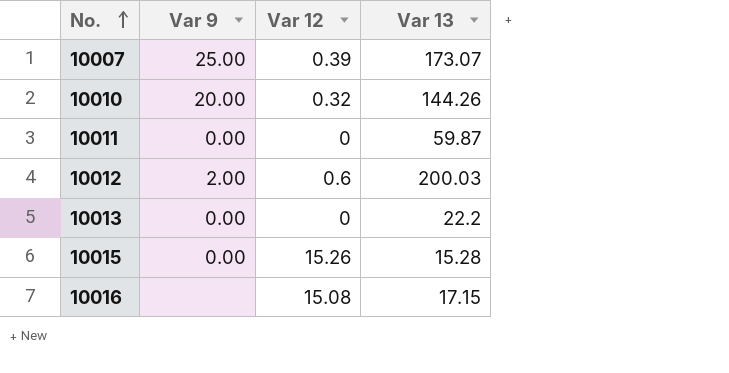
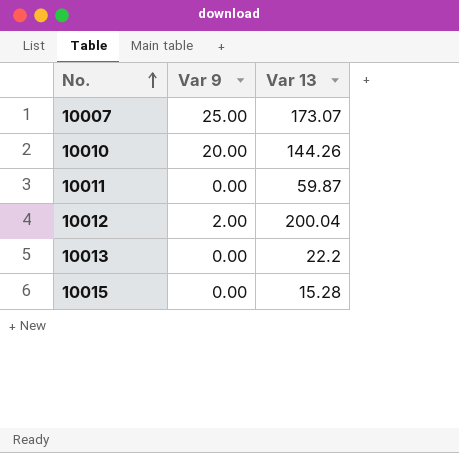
column Var 12 | position: 3 -> none
row 10016: none | 15.08 | 17.15 -> none
10012 | Var 13: 200.03 -> 200.04

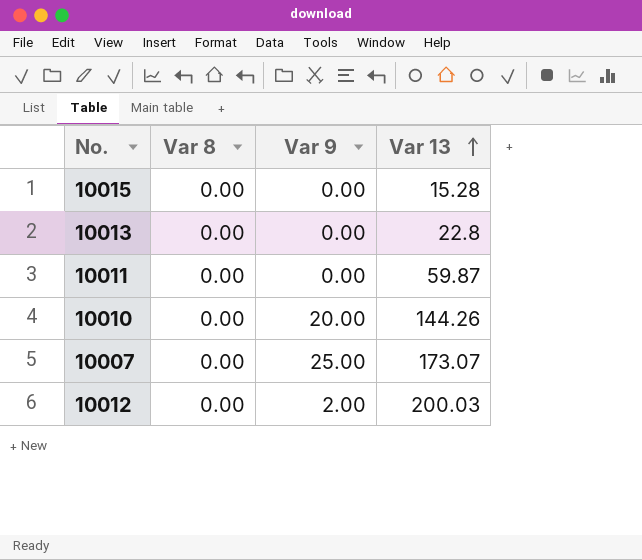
row order: No. ascending -> Var 13 ascending
column Var 8 | position: none -> 2
10013 | Var 13: 22.2 -> 22.8
10012 | Var 13: 200.04 -> 200.03

